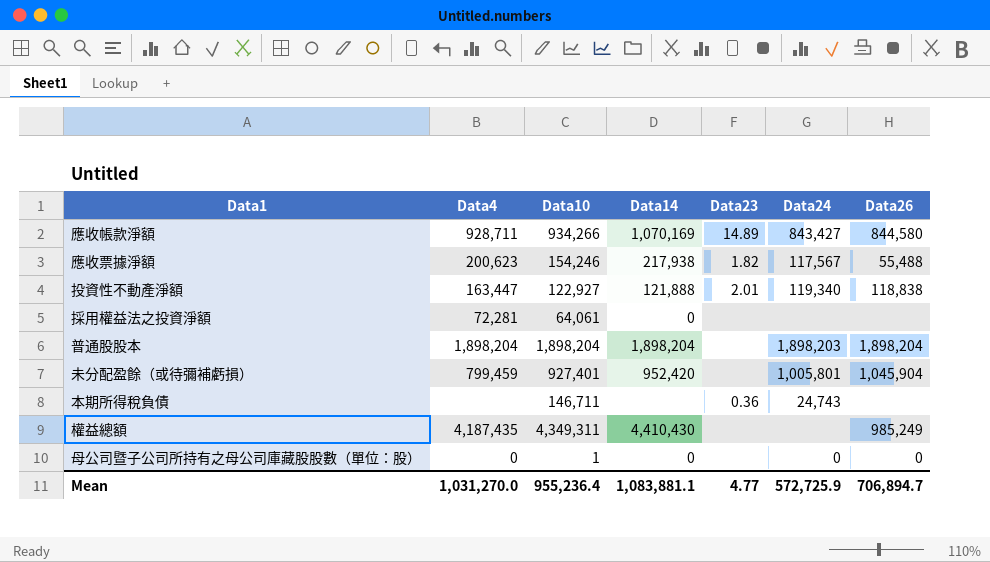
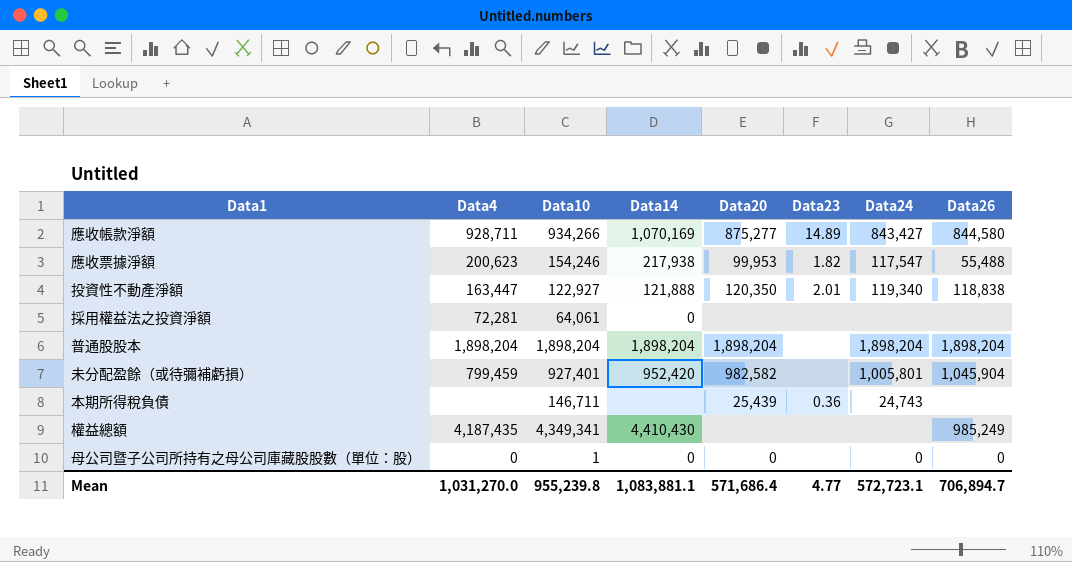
column Data20 | position: none -> 5
應收票據淨額 | Data24: 117,567 -> 117,547
普通股股本 | Data24: 1,898,203 -> 1,898,204
權益總額 | Data10: 4,349,311 -> 4,349,341
Mean | Data10: 955,236.4 -> 955,239.8
Mean | Data24: 572,725.9 -> 572,723.1

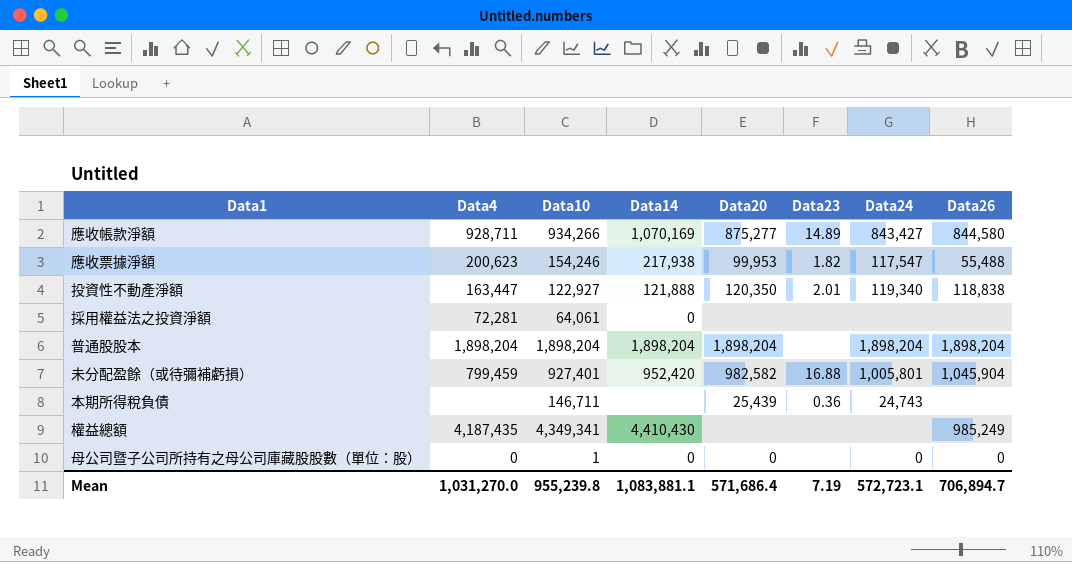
未分配盈餘（或待彌補虧損） | Data23: none -> 16.88
Mean | Data23: 4.77 -> 7.19

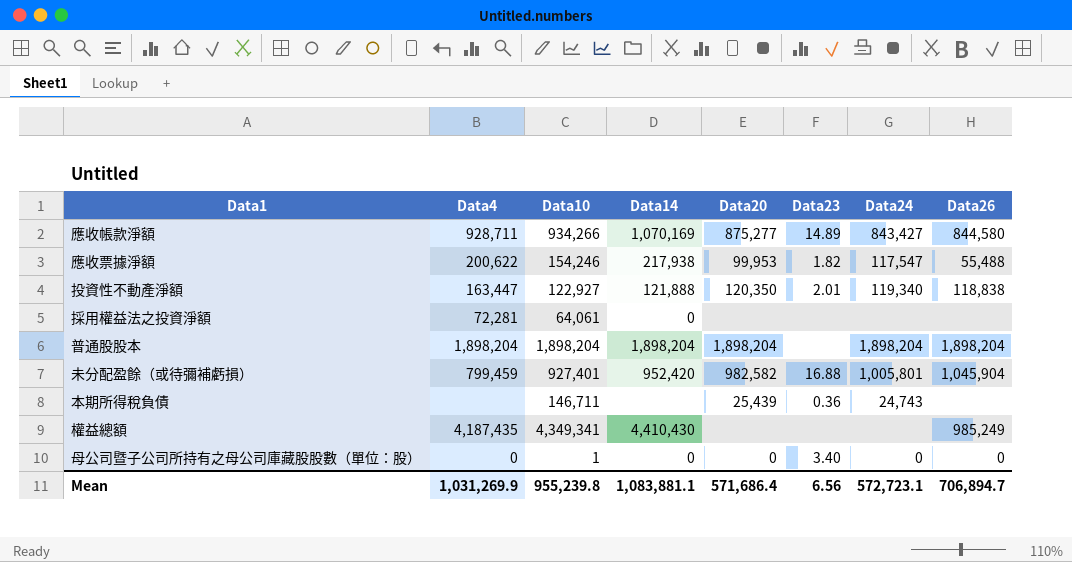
應收票據淨額 | Data4: 200,623 -> 200,622
母公司暨子公司所持有之母公司庫藏股股數（單位：股） | Data23: none -> 3.40
Mean | Data4: 1,031,270.0 -> 1,031,269.9
Mean | Data23: 7.19 -> 6.56

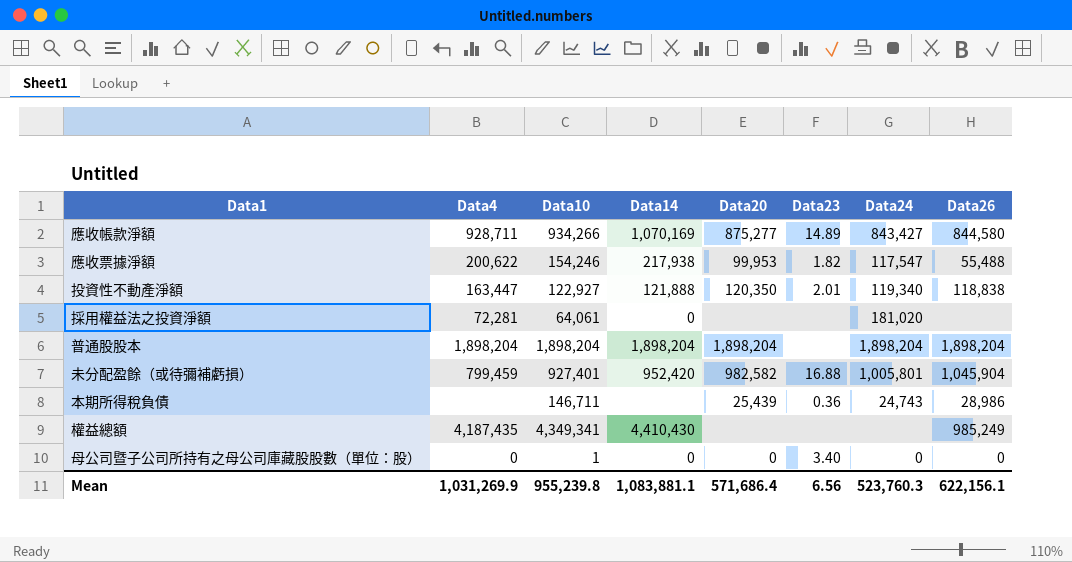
採用權益法之投資淨額 | Data24: none -> 181,020
本期所得稅負債 | Data26: none -> 28,986
Mean | Data24: 572,723.1 -> 523,760.3
Mean | Data26: 706,894.7 -> 622,156.1

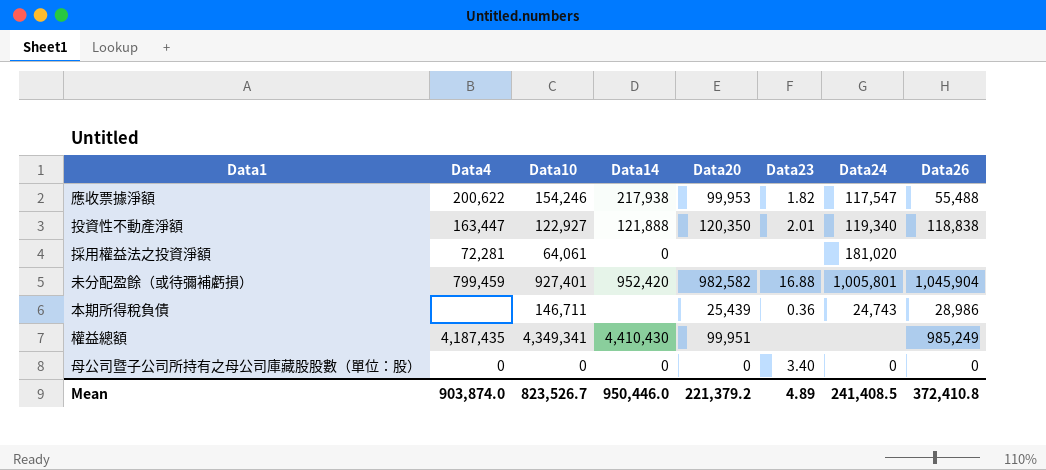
row 應收帳款淨額: 928,711 | 934,266 | 1,070,169 | 875,277 | 14.89 | 843,427 | 844,580 -> none
row 普通股股本: 1,898,204 | 1,898,204 | 1,898,204 | 1,898,204 | none | 1,898,204 | 1,898,204 -> none
權益總額 | Data20: none -> 99,951
母公司暨子公司所持有之母公司庫藏股股數（單位：股） | Data10: 1 -> 0
Mean | Data4: 1,031,269.9 -> 903,874.0
Mean | Data10: 955,239.8 -> 823,526.7
Mean | Data14: 1,083,881.1 -> 950,446.0
Mean | Data20: 571,686.4 -> 221,379.2
Mean | Data23: 6.56 -> 4.89
Mean | Data24: 523,760.3 -> 241,408.5
Mean | Data26: 622,156.1 -> 372,410.8

